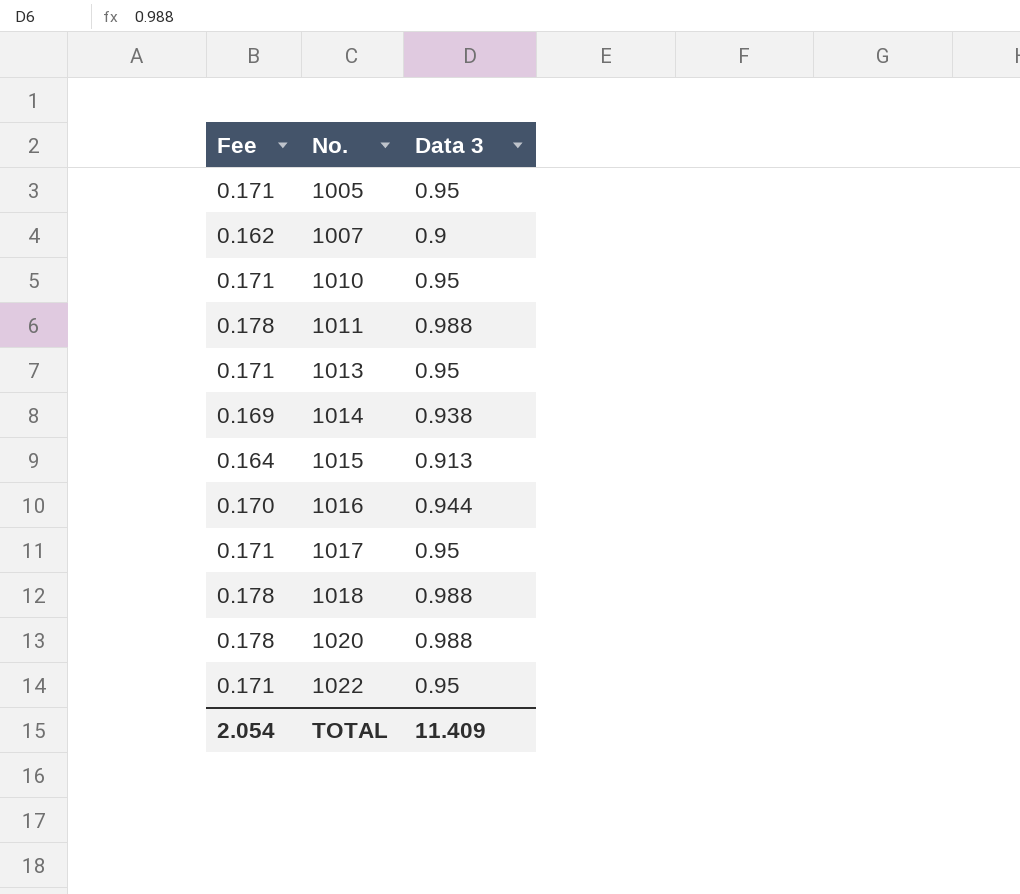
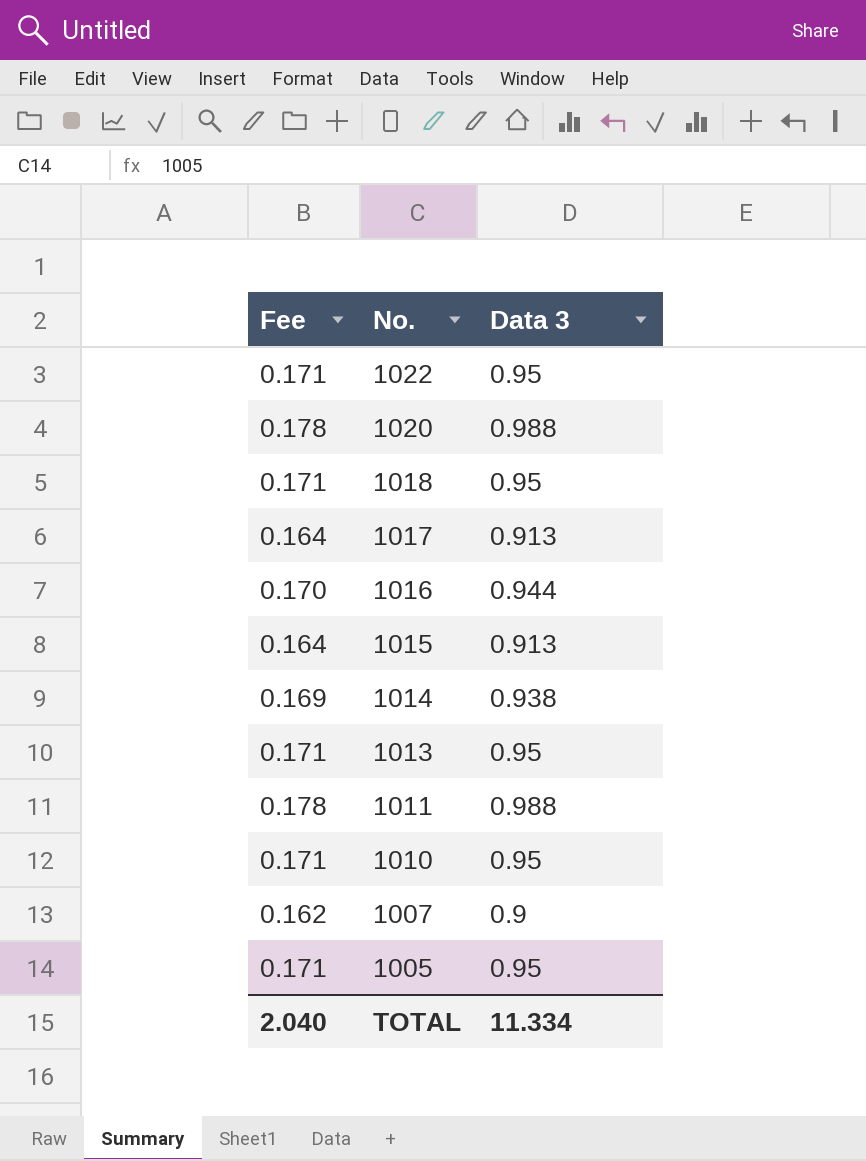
row order: No. ascending -> No. descending
1018 | Fee: 0.178 -> 0.171
1018 | Data 3: 0.988 -> 0.95
1017 | Fee: 0.171 -> 0.164
1017 | Data 3: 0.95 -> 0.913
TOTAL | Fee: 2.054 -> 2.040
TOTAL | Data 3: 11.409 -> 11.334

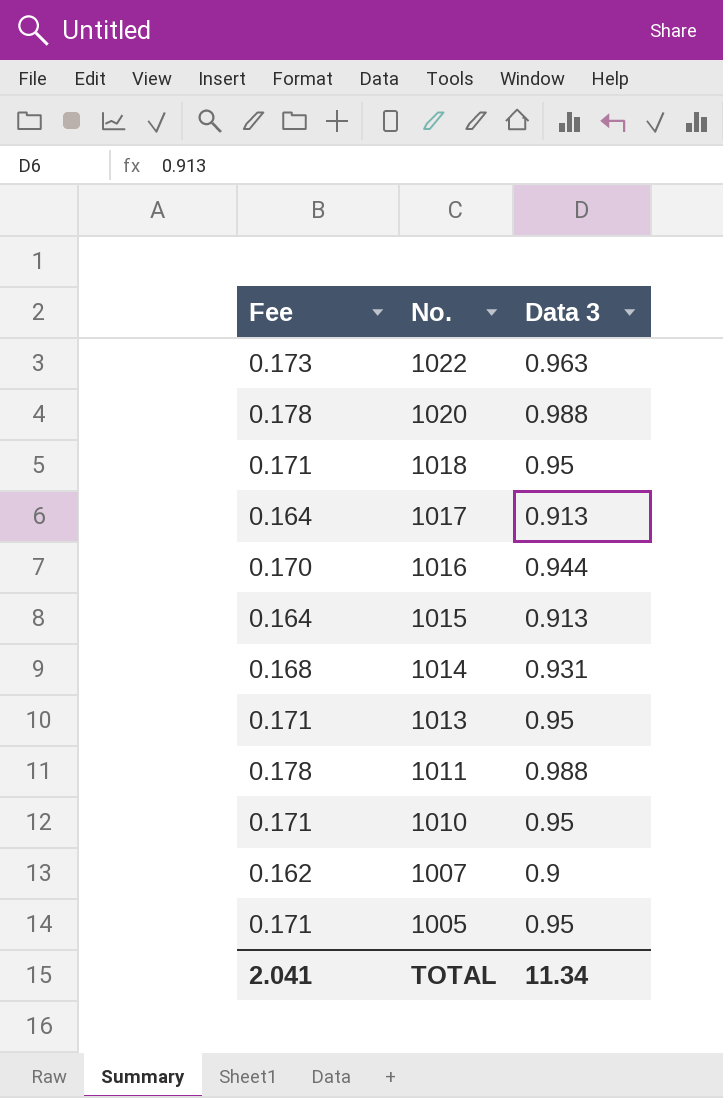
1022 | Fee: 0.171 -> 0.173
1022 | Data 3: 0.95 -> 0.963
1014 | Fee: 0.169 -> 0.168
1014 | Data 3: 0.938 -> 0.931
TOTAL | Fee: 2.040 -> 2.041
TOTAL | Data 3: 11.334 -> 11.34

